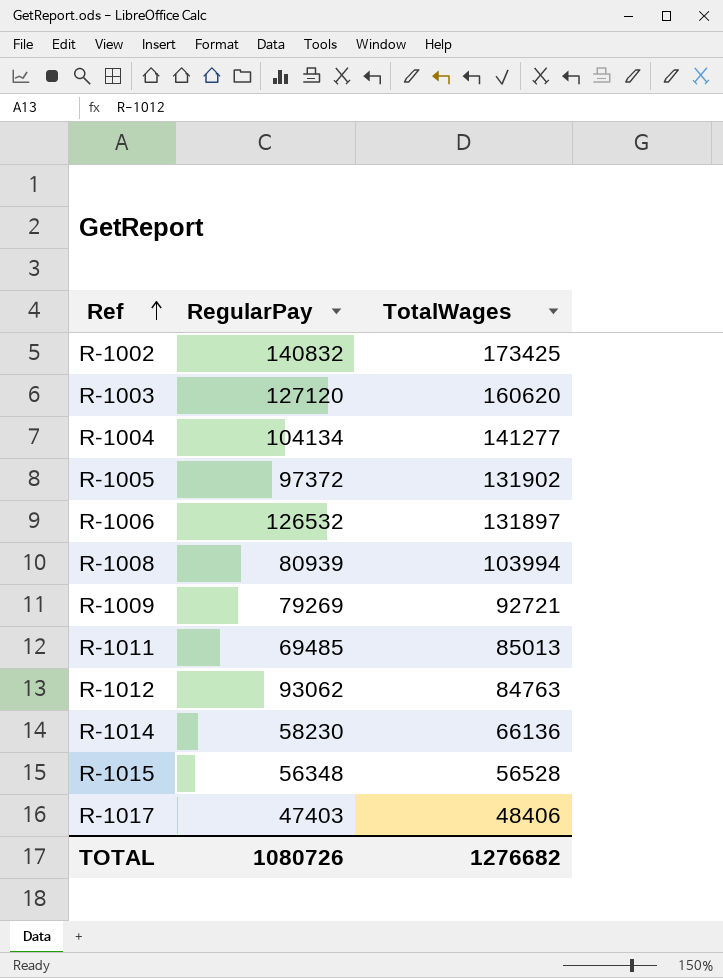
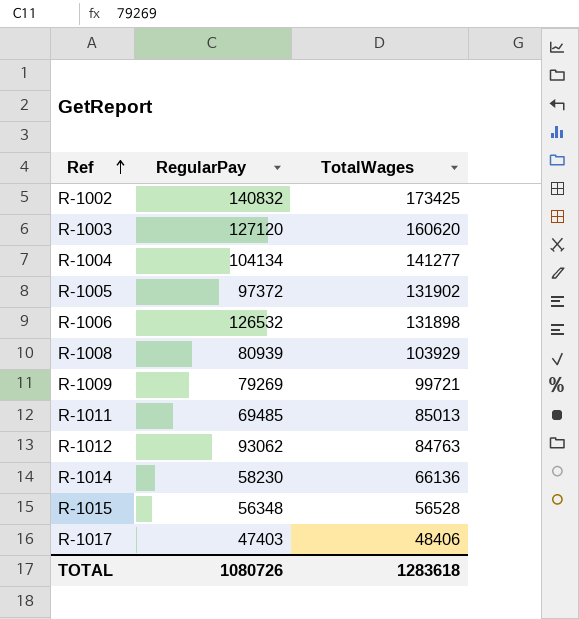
R-1006 | TotalWages: 131897 -> 131898
R-1008 | TotalWages: 103994 -> 103929
R-1009 | TotalWages: 92721 -> 99721
TOTAL | TotalWages: 1276682 -> 1283618

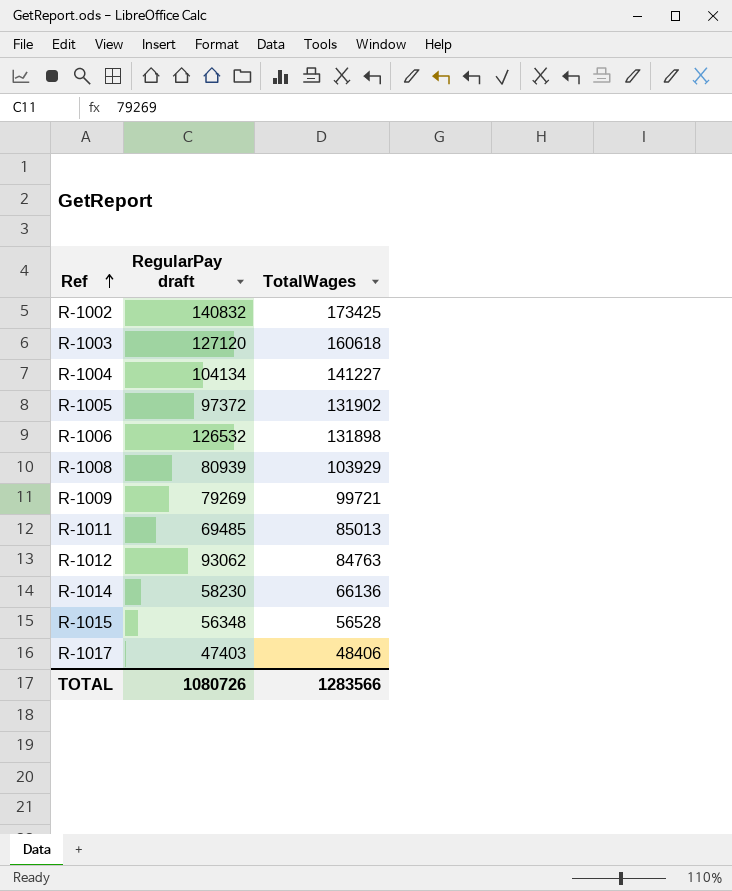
column name: RegularPay -> RegularPay draft
R-1003 | TotalWages: 160620 -> 160618
R-1004 | TotalWages: 141277 -> 141227
TOTAL | TotalWages: 1283618 -> 1283566

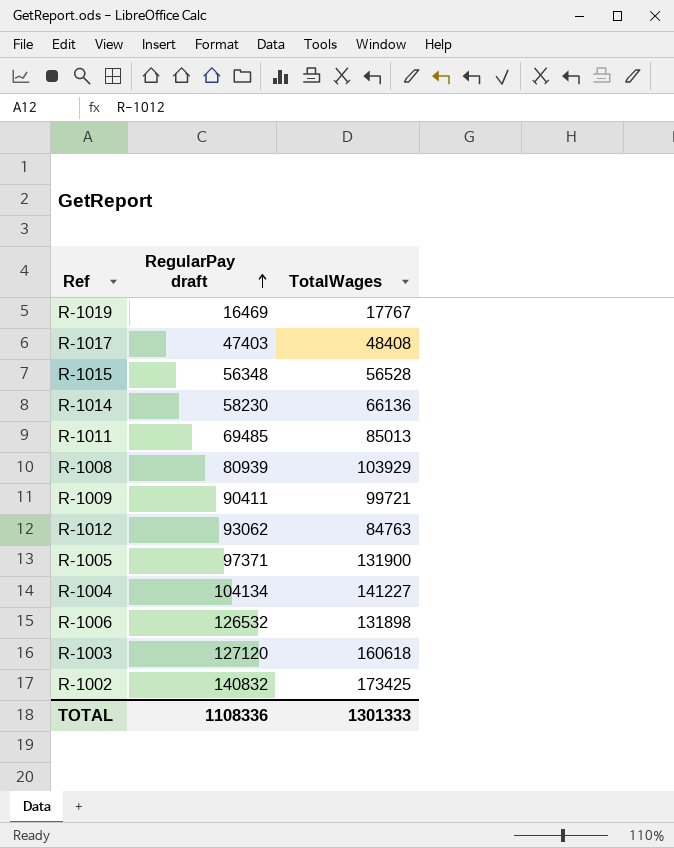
row order: Ref ascending -> RegularPay draft ascending
row R-1019: none -> 16469 | 17767
R-1017 | TotalWages: 48406 -> 48408
R-1009 | RegularPay draft: 79269 -> 90411
R-1005 | RegularPay draft: 97372 -> 97371
R-1005 | TotalWages: 131902 -> 131900
TOTAL | RegularPay draft: 1080726 -> 1108336
TOTAL | TotalWages: 1283566 -> 1301333

